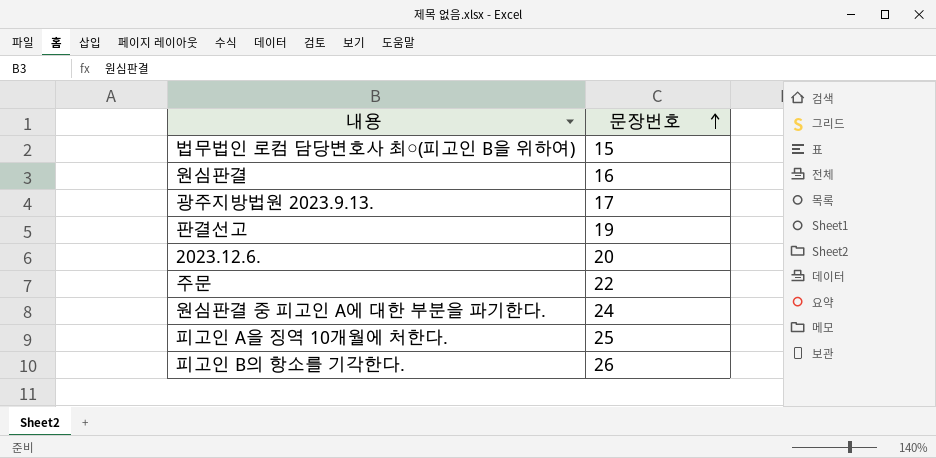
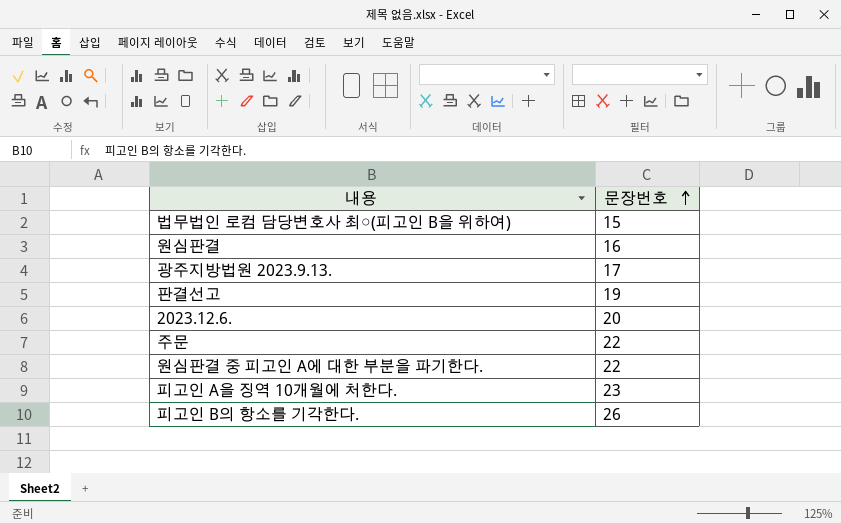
원심판결 중 피고인 A에 대한 부분을 파기한다. | 문장번호: 24 -> 22
피고인 A을 징역 10개월에 처한다. | 문장번호: 25 -> 23

